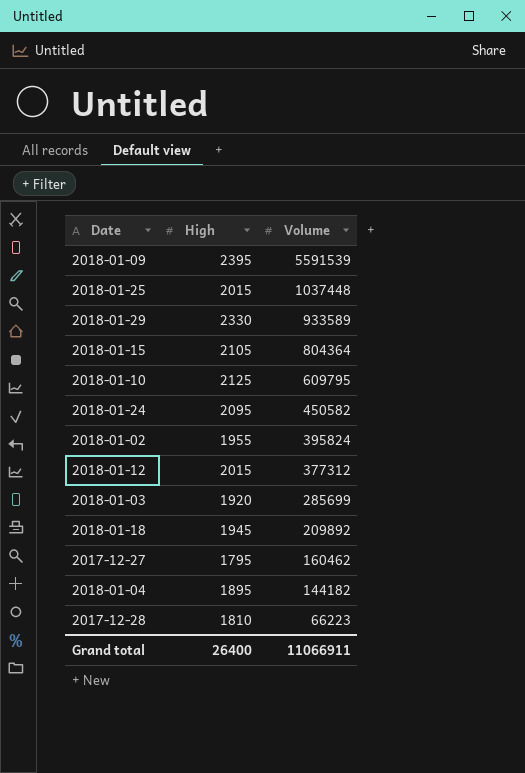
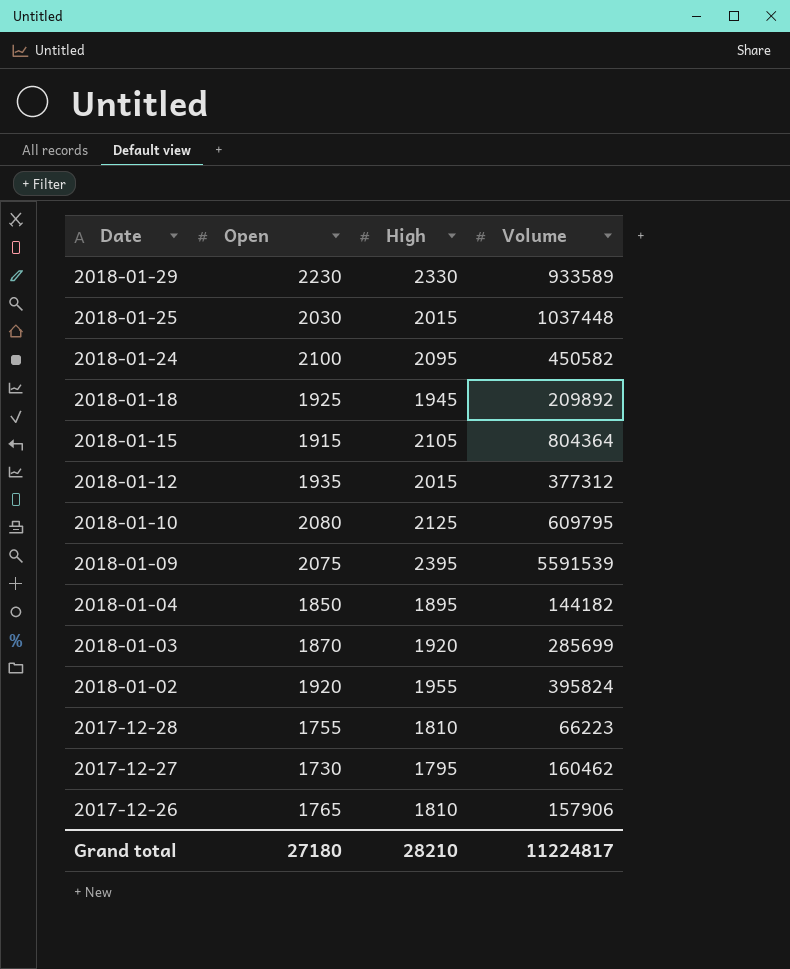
row order: Volume descending -> Date descending
column Open | position: none -> 2
row 2017-12-26: none -> 1765 | 1810 | 157906
Grand total | High: 26400 -> 28210
Grand total | Volume: 11066911 -> 11224817

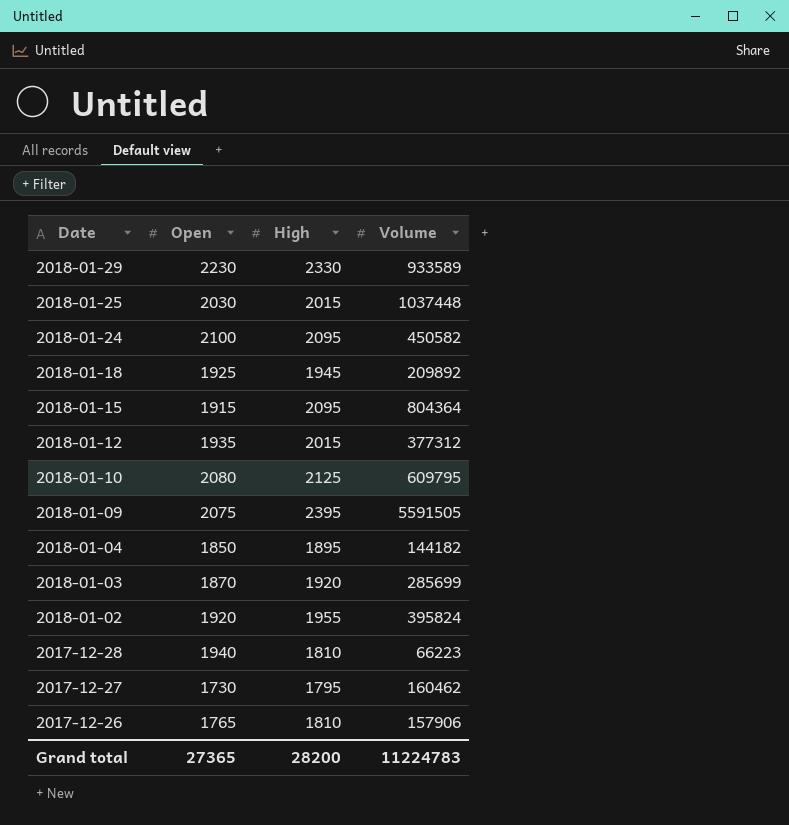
2018-01-15 | High: 2105 -> 2095
2018-01-09 | Volume: 5591539 -> 5591505
2017-12-28 | Open: 1755 -> 1940
Grand total | Open: 27180 -> 27365
Grand total | High: 28210 -> 28200
Grand total | Volume: 11224817 -> 11224783

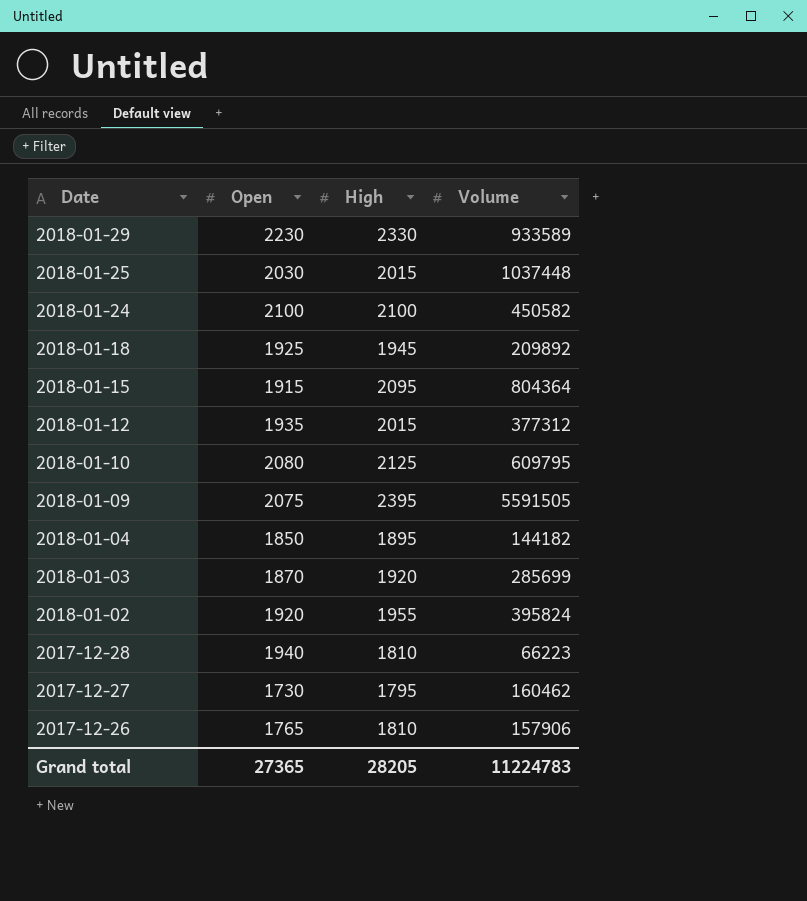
2018-01-24 | High: 2095 -> 2100
Grand total | High: 28200 -> 28205

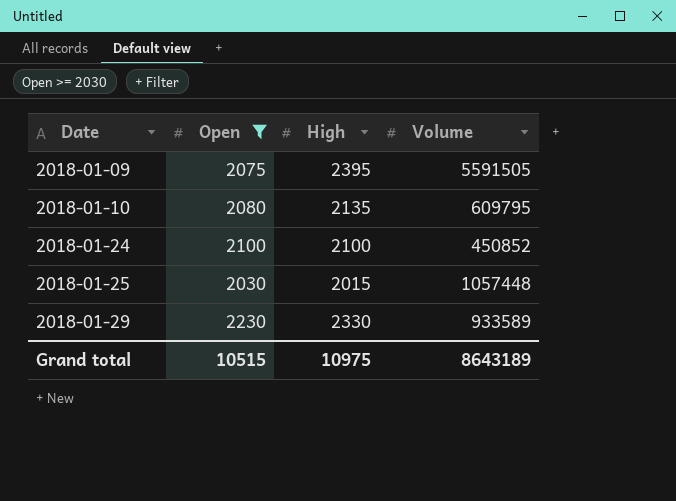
filter: none -> Open >= 2030
row order: Date descending -> Date ascending
2018-01-10 | High: 2125 -> 2135
2018-01-24 | Volume: 450582 -> 450852
2018-01-25 | Volume: 1037448 -> 1057448
Grand total | Open: 27365 -> 10515
Grand total | High: 28205 -> 10975
Grand total | Volume: 11224783 -> 8643189

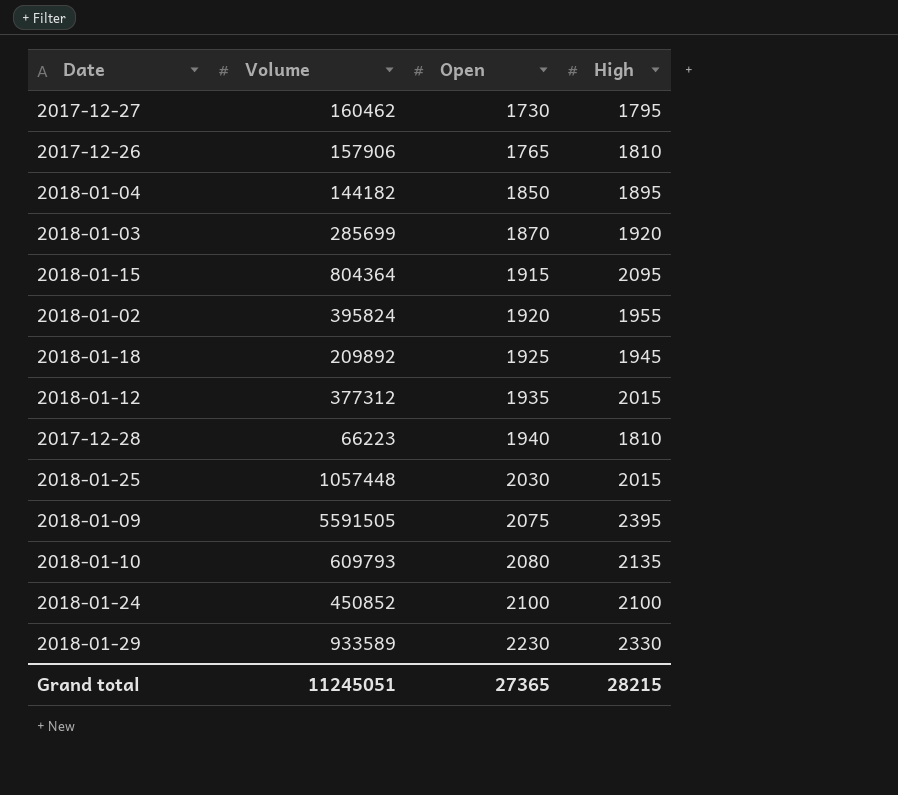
filter: Open >= 2030 -> none
row order: Date ascending -> Open ascending
column Volume | position: 4 -> 2
2018-01-10 | Volume: 609795 -> 609793
Grand total | Volume: 8643189 -> 11245051
Grand total | Open: 10515 -> 27365
Grand total | High: 10975 -> 28215

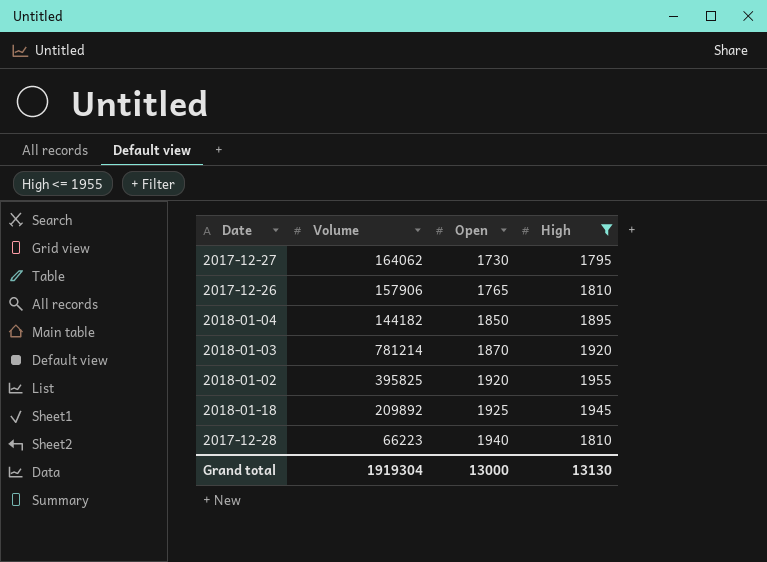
filter: none -> High <= 1955
2017-12-27 | Volume: 160462 -> 164062
2018-01-03 | Volume: 285699 -> 781214
2018-01-02 | Volume: 395824 -> 395825
Grand total | Volume: 11245051 -> 1919304
Grand total | Open: 27365 -> 13000
Grand total | High: 28215 -> 13130

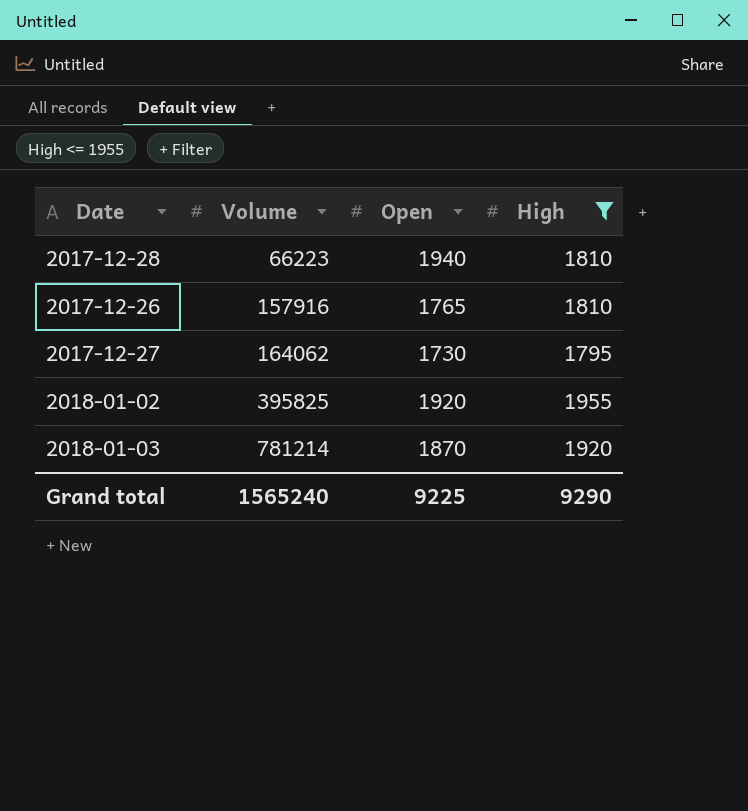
row order: Open ascending -> Volume ascending
row 2018-01-04: 144182 | 1850 | 1895 -> none
row 2018-01-18: 209892 | 1925 | 1945 -> none
2017-12-26 | Volume: 157906 -> 157916
Grand total | Volume: 1919304 -> 1565240
Grand total | Open: 13000 -> 9225
Grand total | High: 13130 -> 9290

